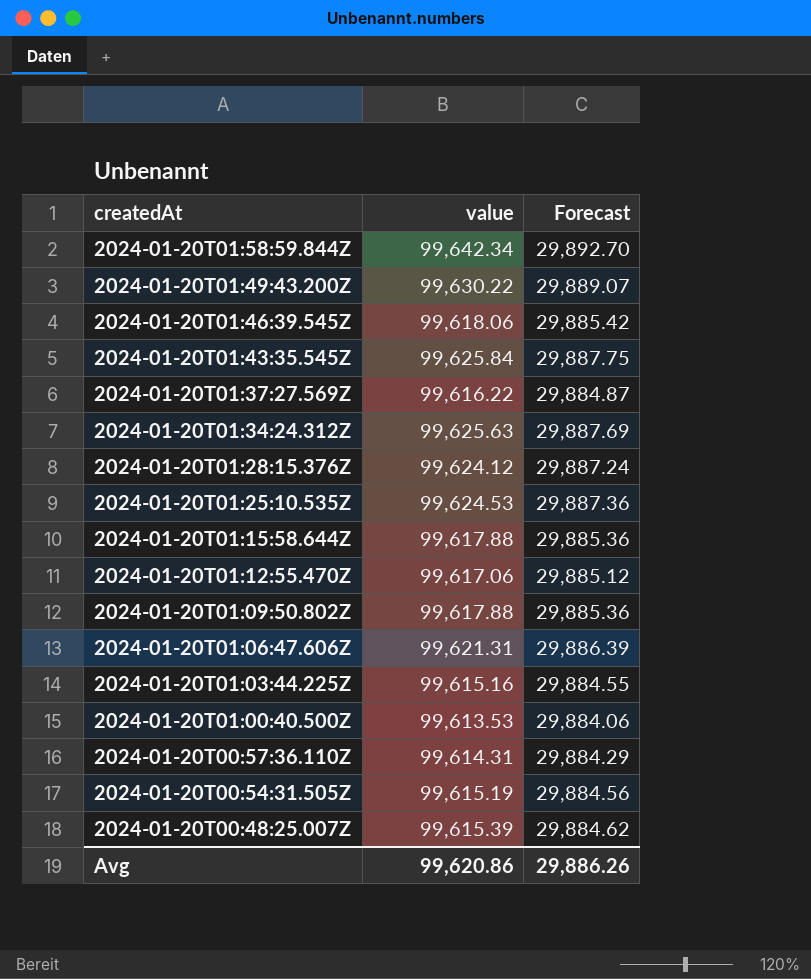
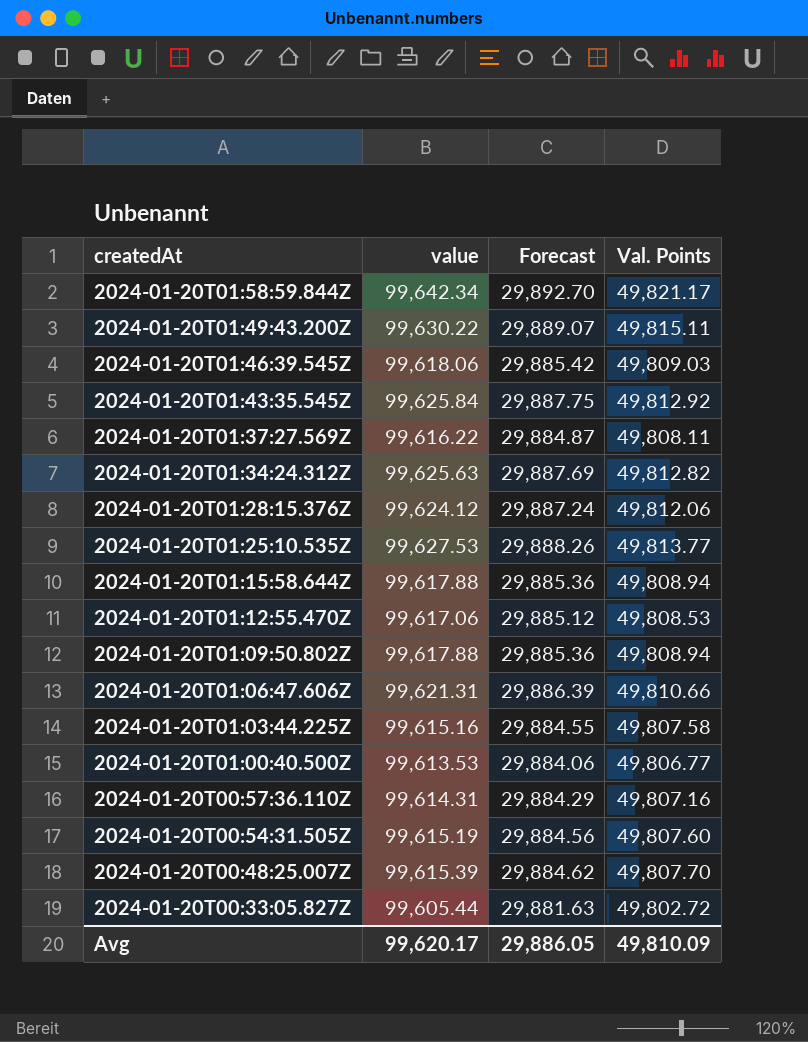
column Val. Points | formula: none -> [value] * 0.5
2024-01-20T01:25:10.535Z | value: 99,624.53 -> 99,627.53
2024-01-20T01:25:10.535Z | Forecast: 29,887.36 -> 29,888.26
row 2024-01-20T00:33:05.827Z: none -> 99,605.44 | 29,881.63 | 49,802.72
Avg | value: 99,620.86 -> 99,620.17
Avg | Forecast: 29,886.26 -> 29,886.05

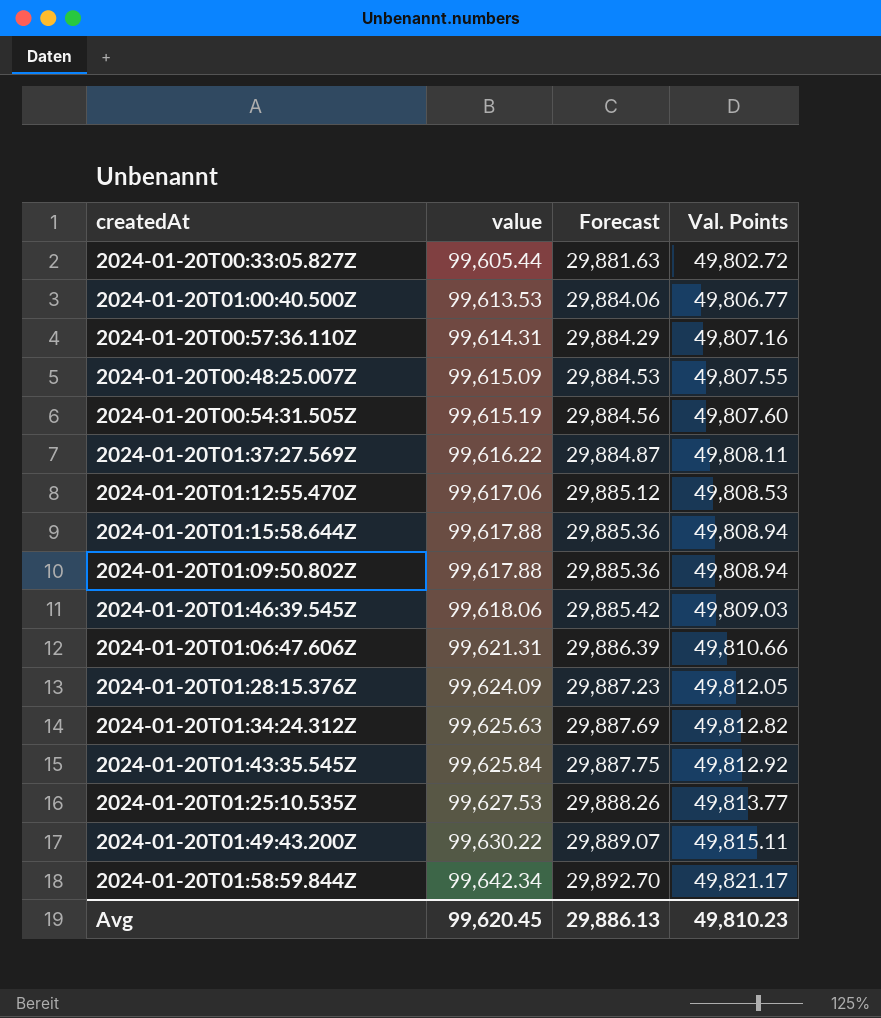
row order: createdAt descending -> value ascending
row 2024-01-20T01:03:44.225Z: 99,615.16 | 29,884.55 | 49,807.58 -> none
2024-01-20T00:48:25.007Z | value: 99,615.39 -> 99,615.09
2024-01-20T00:48:25.007Z | Forecast: 29,884.62 -> 29,884.53
2024-01-20T00:48:25.007Z | Val. Points: 49,807.70 -> 49,807.55
2024-01-20T01:28:15.376Z | value: 99,624.12 -> 99,624.09
2024-01-20T01:28:15.376Z | Forecast: 29,887.24 -> 29,887.23
2024-01-20T01:28:15.376Z | Val. Points: 49,812.06 -> 49,812.05
Avg | value: 99,620.17 -> 99,620.45
Avg | Forecast: 29,886.05 -> 29,886.13
Avg | Val. Points: 49,810.09 -> 49,810.23

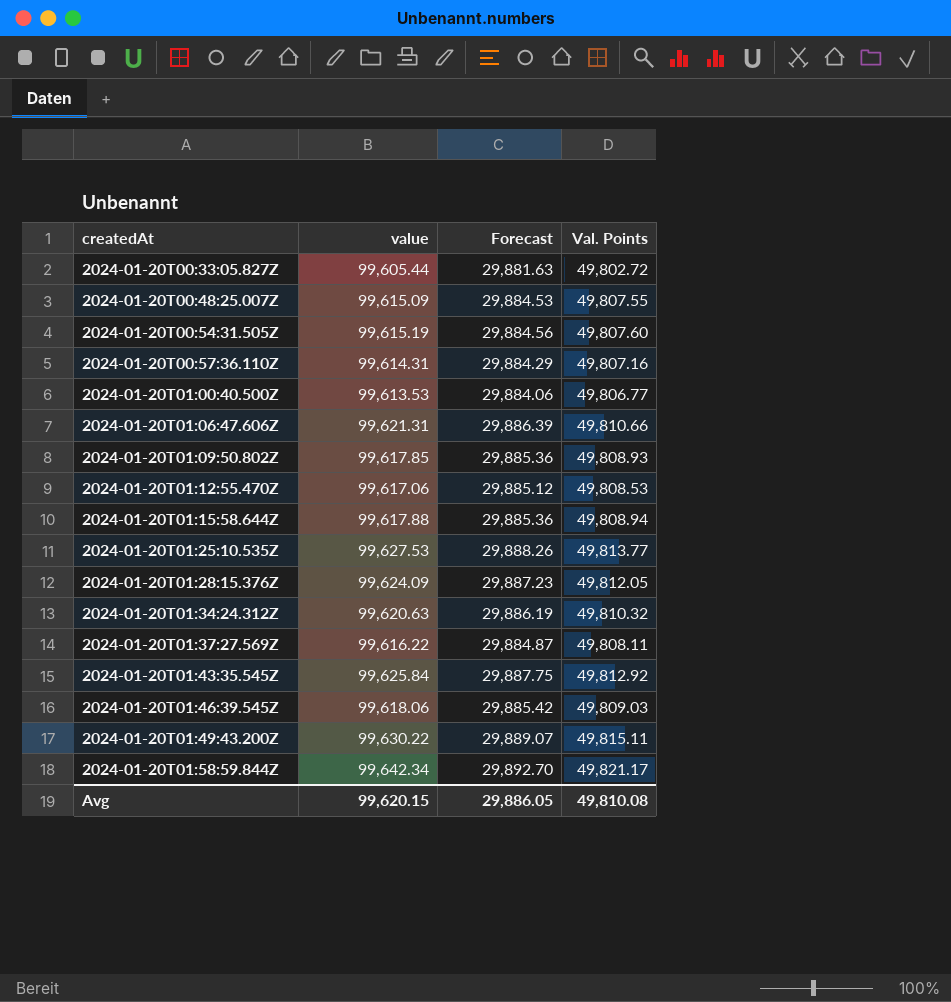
row order: value ascending -> createdAt ascending
2024-01-20T01:09:50.802Z | value: 99,617.88 -> 99,617.85
2024-01-20T01:09:50.802Z | Val. Points: 49,808.94 -> 49,808.93
2024-01-20T01:34:24.312Z | value: 99,625.63 -> 99,620.63
2024-01-20T01:34:24.312Z | Forecast: 29,887.69 -> 29,886.19
2024-01-20T01:34:24.312Z | Val. Points: 49,812.82 -> 49,810.32
Avg | value: 99,620.45 -> 99,620.15
Avg | Forecast: 29,886.13 -> 29,886.05
Avg | Val. Points: 49,810.23 -> 49,810.08

